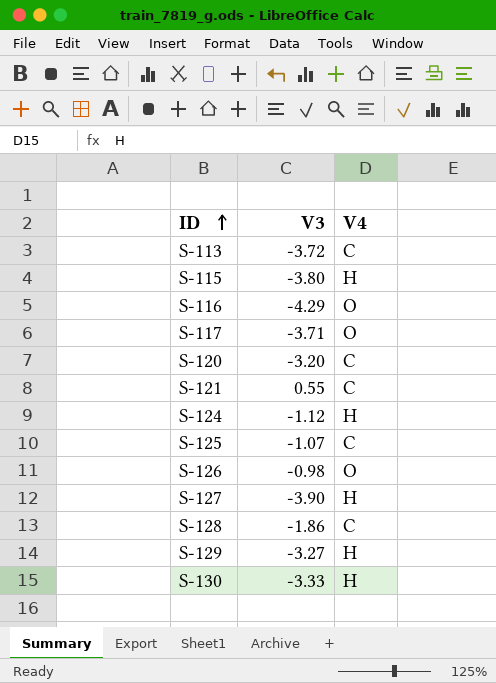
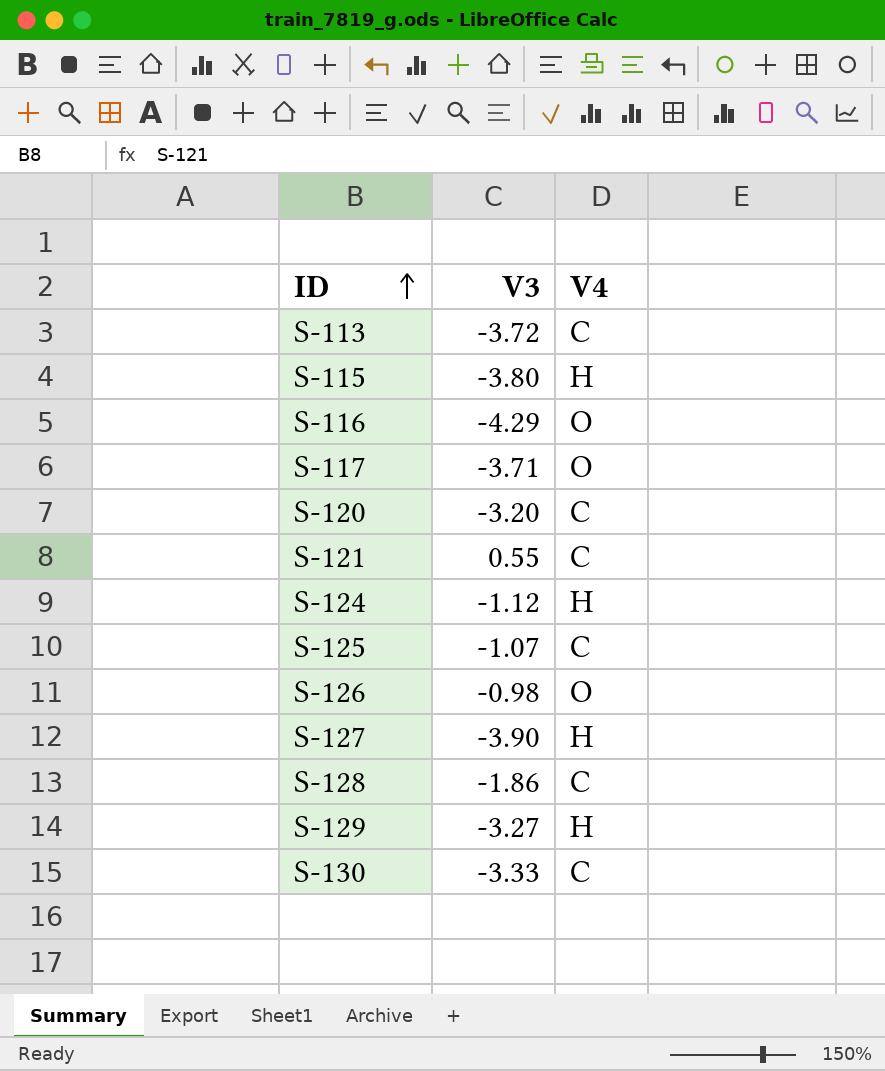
S-130 | V4: H -> C

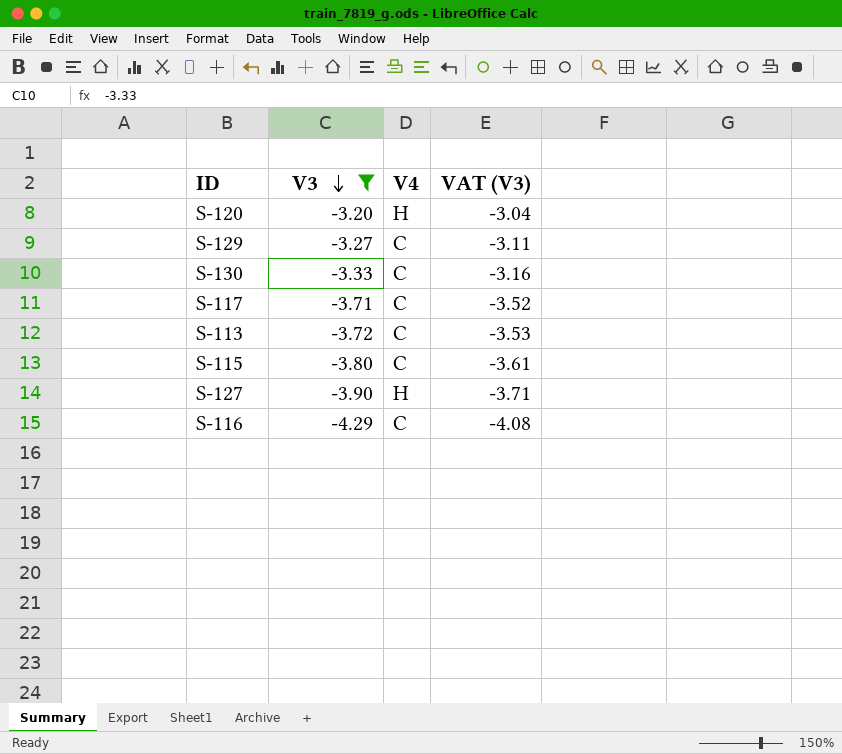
filter: none -> V3 <= -3.20
row order: ID ascending -> V3 descending
column VAT (V3) | formula: none -> [V3] * 0.95
S-120 | V4: C -> H
S-129 | V4: H -> C
S-117 | V4: O -> C
S-115 | V4: H -> C
S-116 | V4: O -> C

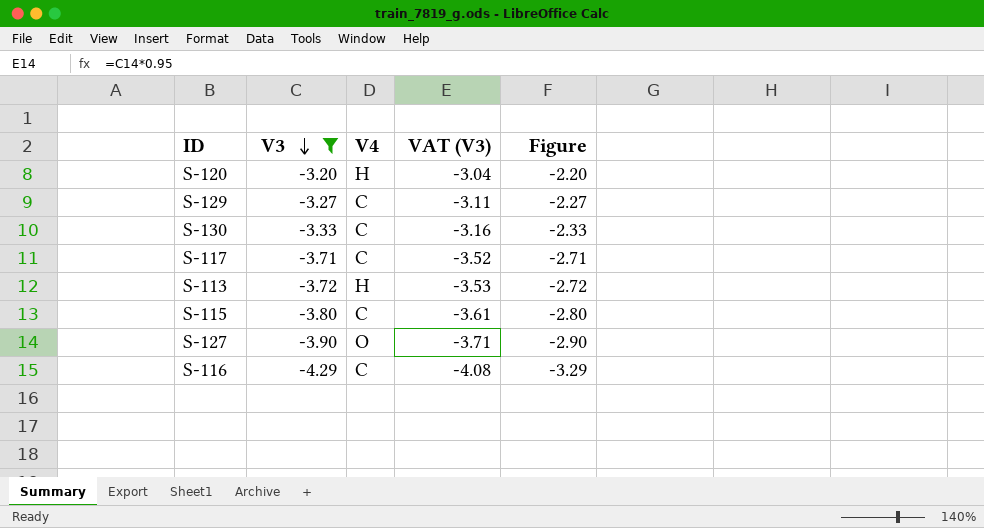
column Figure | formula: none -> [V3] + 1
S-113 | V4: C -> H
S-127 | V4: H -> O

